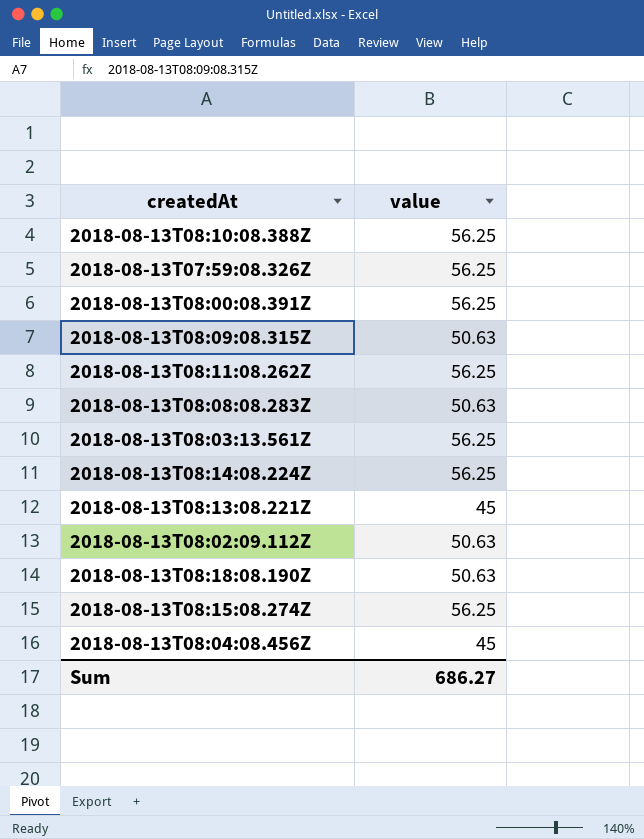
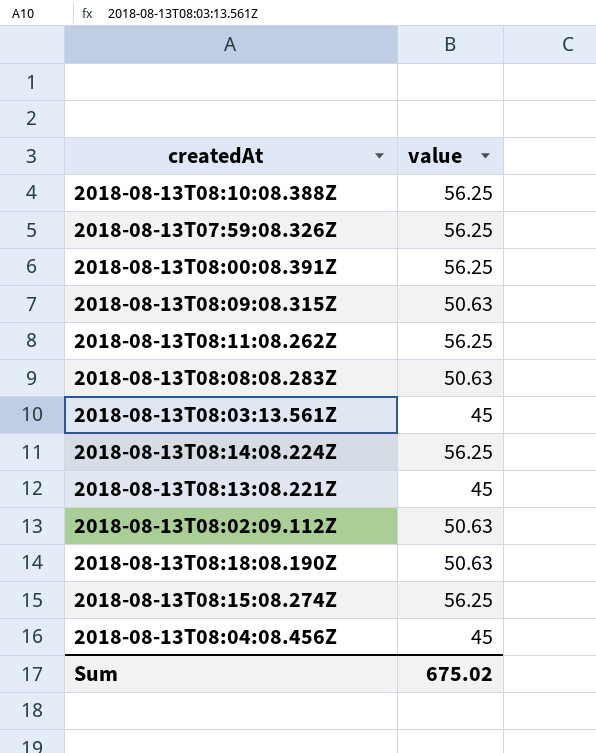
2018-08-13T08:03:13.561Z | value: 56.25 -> 45
Sum | value: 686.27 -> 675.02

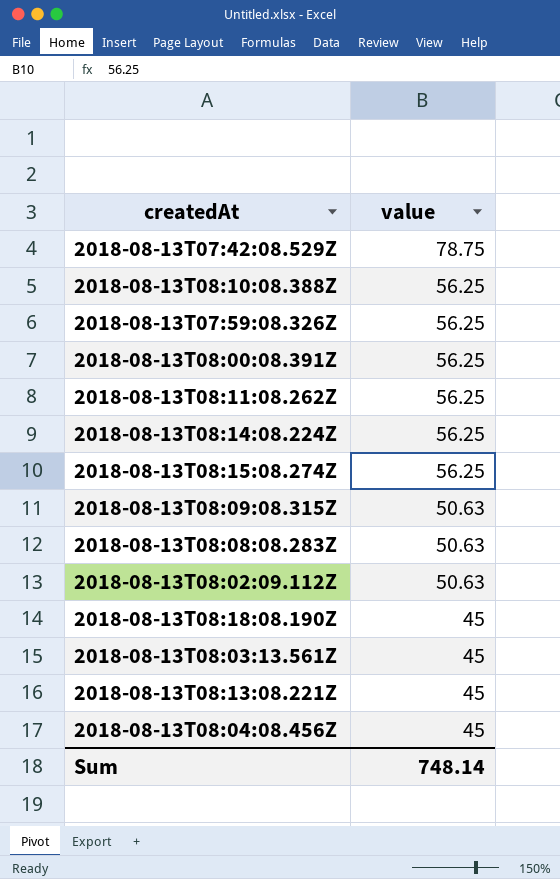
row order: none -> value descending
row 2018-08-13T07:42:08.529Z: none -> 78.75
2018-08-13T08:18:08.190Z | value: 50.63 -> 45
Sum | value: 675.02 -> 748.14

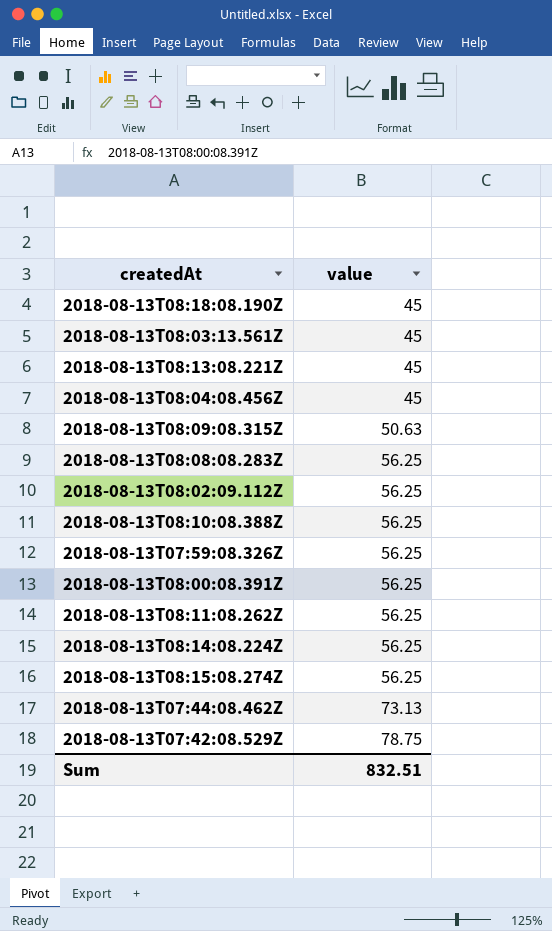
row order: value descending -> value ascending
2018-08-13T08:08:08.283Z | value: 50.63 -> 56.25
2018-08-13T08:02:09.112Z | value: 50.63 -> 56.25
row 2018-08-13T07:44:08.462Z: none -> 73.13
Sum | value: 748.14 -> 832.51

